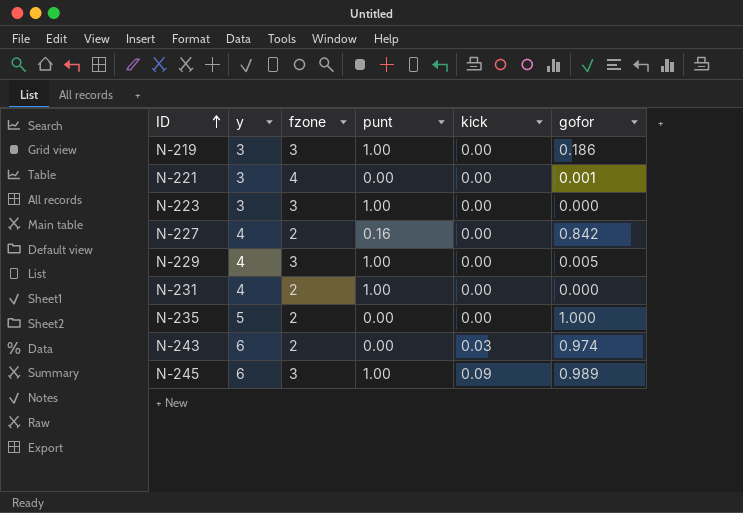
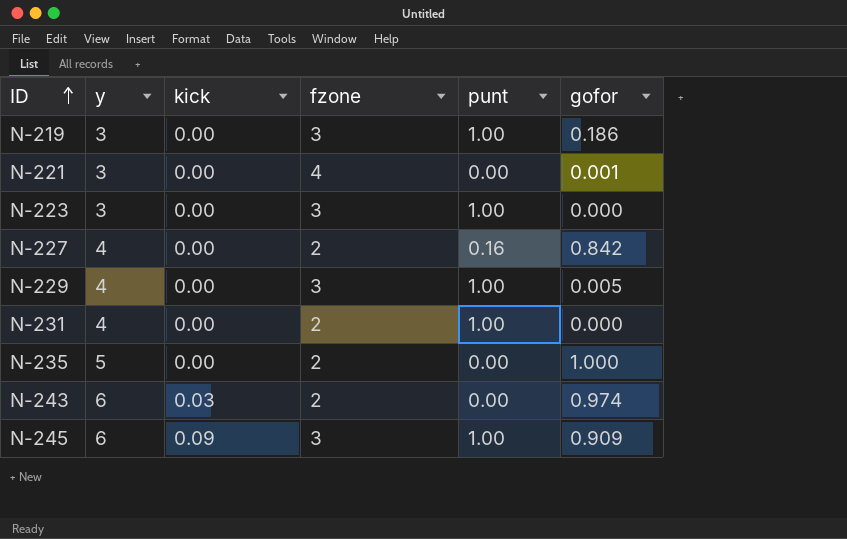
column kick | position: 5 -> 3
N-245 | gofor: 0.989 -> 0.909

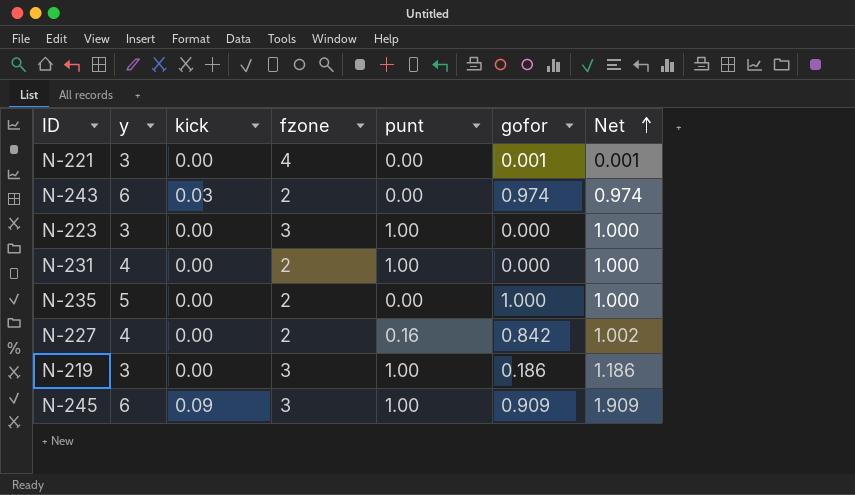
row order: ID ascending -> Net ascending
column Net | formula: none -> [punt] + [gofor]
row N-229: 4 | 0.00 | 3 | 1.00 | 0.005 -> none

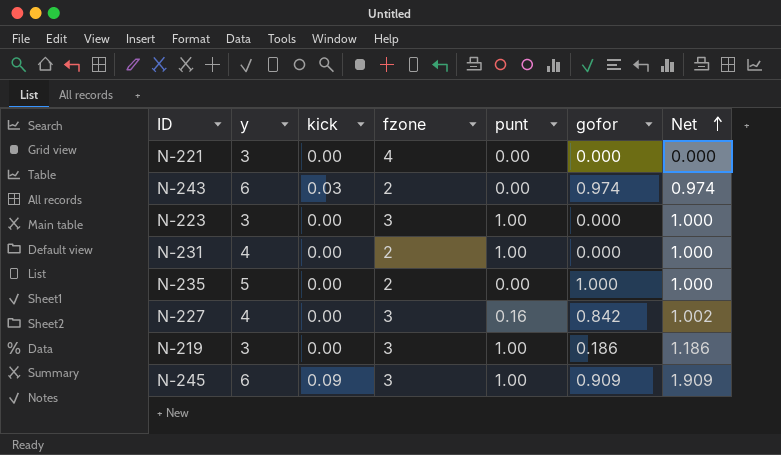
N-221 | gofor: 0.001 -> 0.000
N-221 | Net: 0.001 -> 0.000
N-227 | fzone: 2 -> 3

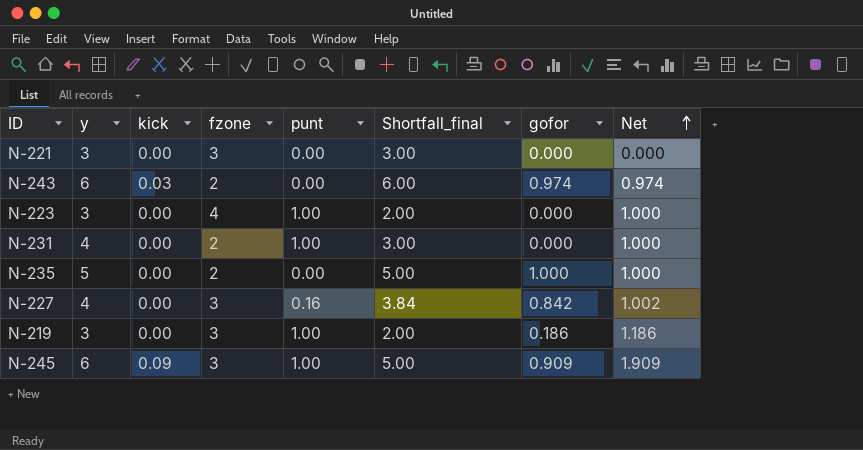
column Shortfall_final | formula: none -> [y] - [punt]
N-221 | fzone: 4 -> 3
N-223 | fzone: 3 -> 4

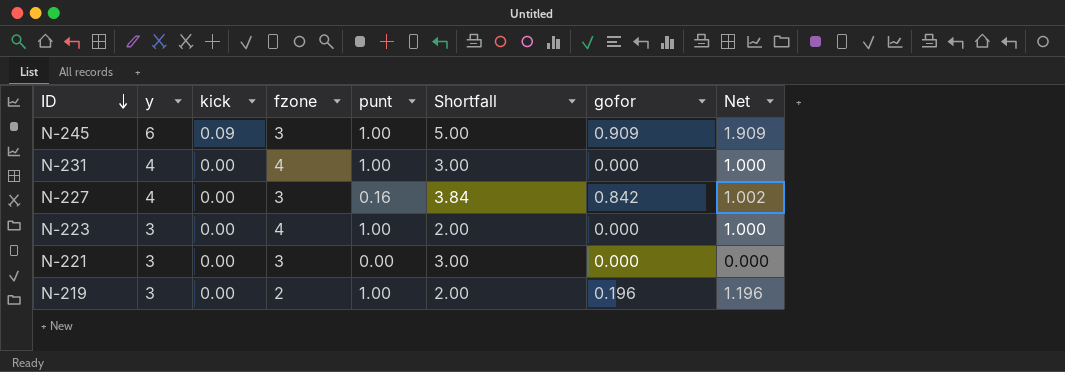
row order: Net ascending -> ID descending
column name: Shortfall_final -> Shortfall
row N-243: 6 | 0.03 | 2 | 0.00 | 6.00 | 0.974 | 0.974 -> none
row N-235: 5 | 0.00 | 2 | 0.00 | 5.00 | 1.000 | 1.000 -> none
N-231 | fzone: 2 -> 4
N-219 | fzone: 3 -> 2
N-219 | gofor: 0.186 -> 0.196
N-219 | Net: 1.186 -> 1.196

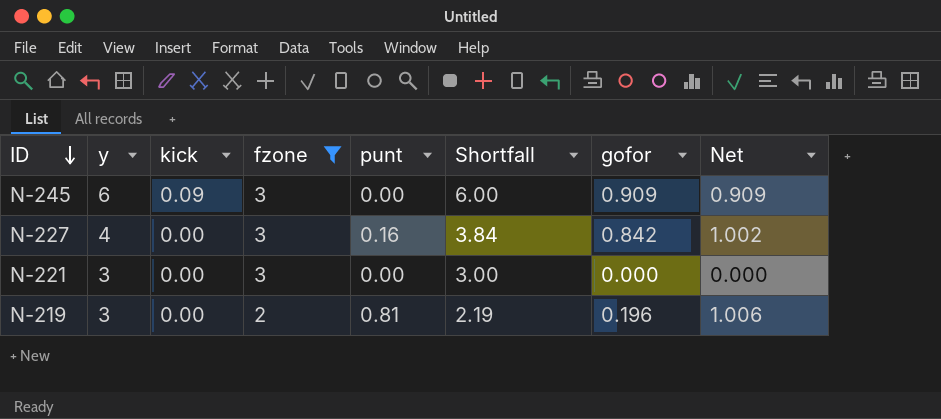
filter: none -> fzone != 4
N-245 | punt: 1.00 -> 0.00
N-245 | Shortfall: 5.00 -> 6.00
N-245 | Net: 1.909 -> 0.909
N-219 | punt: 1.00 -> 0.81
N-219 | Shortfall: 2.00 -> 2.19
N-219 | Net: 1.196 -> 1.006

